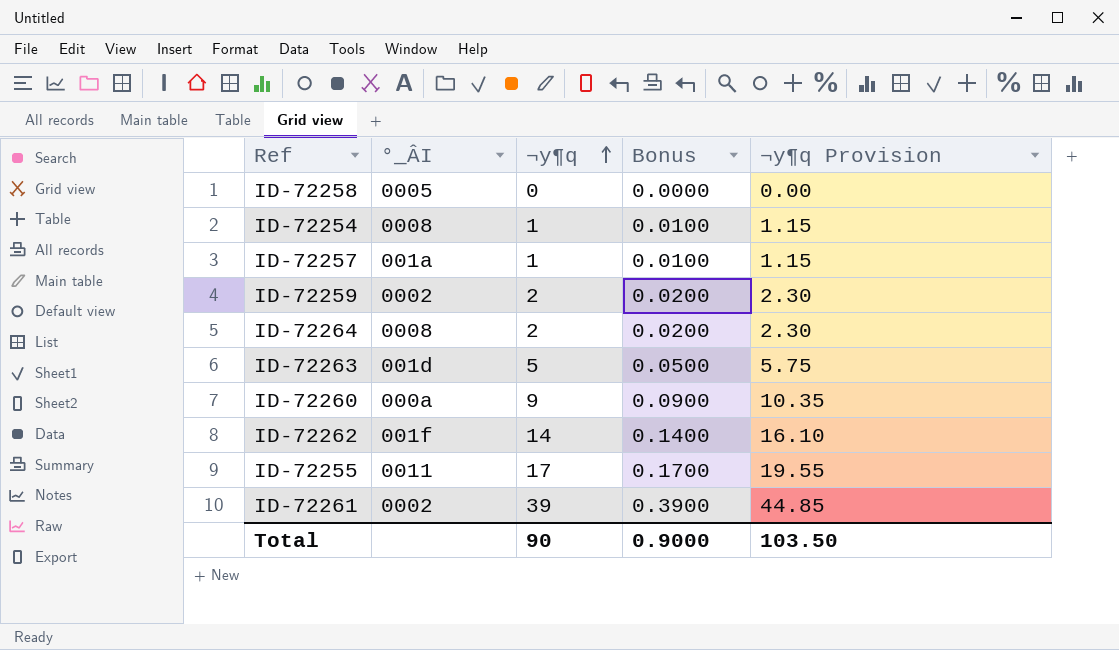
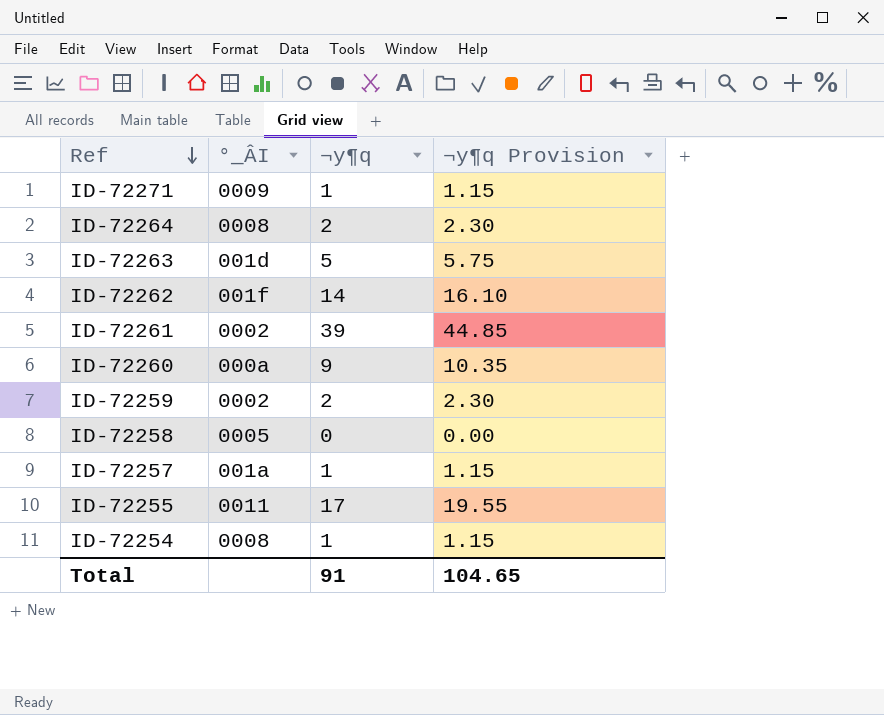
row order: ¬y¶q ascending -> Ref descending
column Bonus | formula: [¬y¶q] * 0.01 -> none
row ID-72271: none -> 0009 | 1 | 1.15
Total | ¬y¶q: 90 -> 91
Total | ¬y¶q Provision: 103.50 -> 104.65

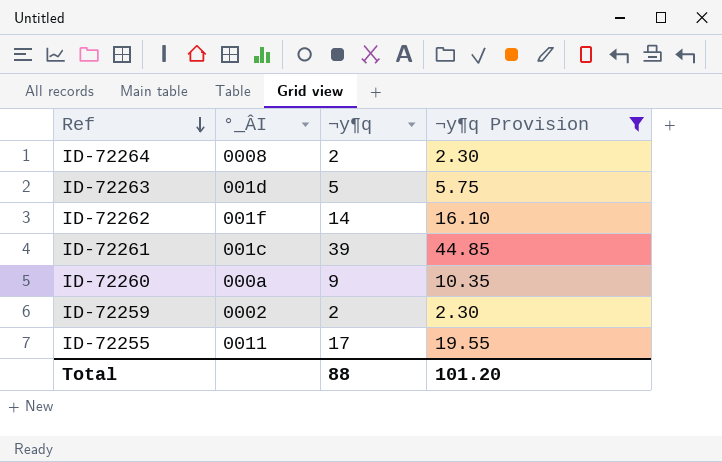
filter: none -> ¬y¶q Provision >= 2.30
ID-72261 | °_ÂI: 0002 -> 001c
Total | ¬y¶q: 91 -> 88
Total | ¬y¶q Provision: 104.65 -> 101.20

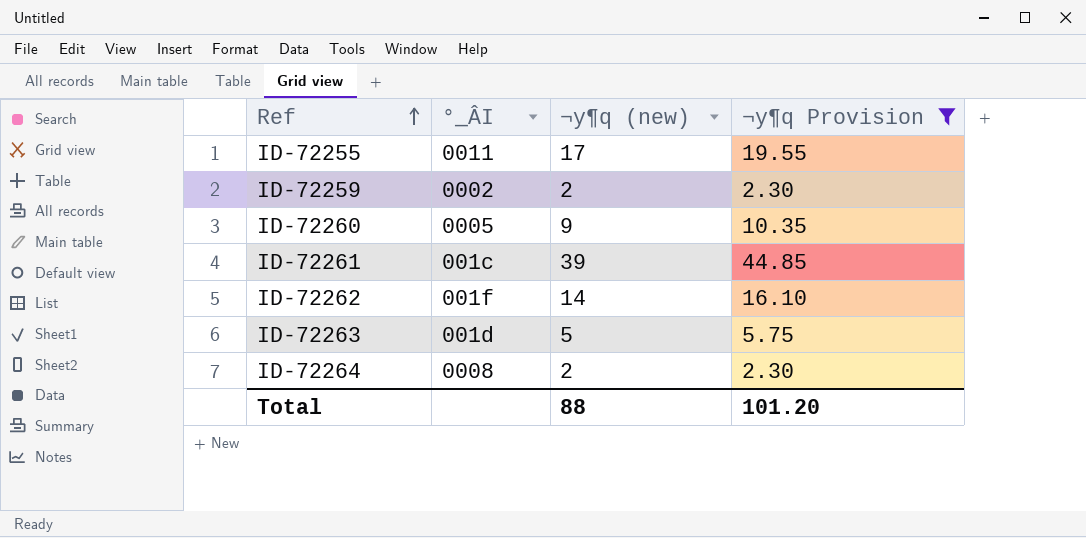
row order: Ref descending -> Ref ascending
column name: ¬y¶q -> ¬y¶q (new)
ID-72260 | °_ÂI: 000a -> 0005

